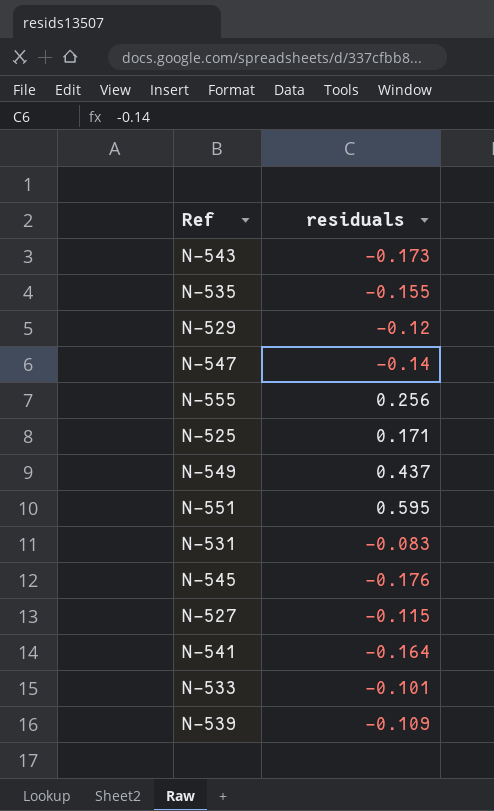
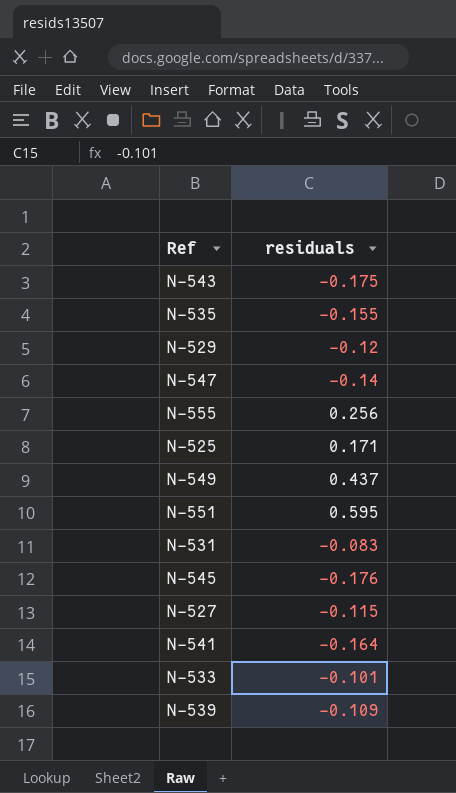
N-543 | residuals: -0.173 -> -0.175

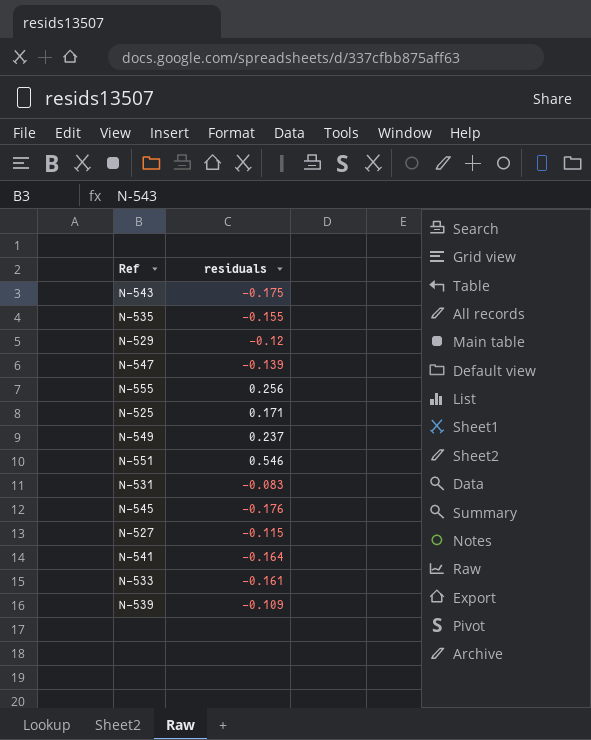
N-547 | residuals: -0.14 -> -0.139
N-549 | residuals: 0.437 -> 0.237
N-551 | residuals: 0.595 -> 0.546
N-533 | residuals: -0.101 -> -0.161

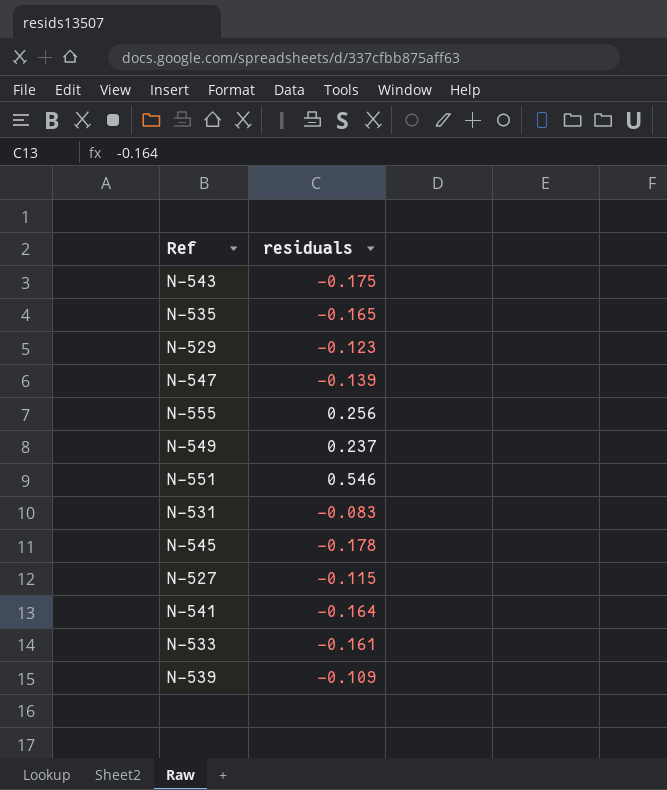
row N-525: 0.171 -> none
N-535 | residuals: -0.155 -> -0.165
N-529 | residuals: -0.12 -> -0.123
N-545 | residuals: -0.176 -> -0.178

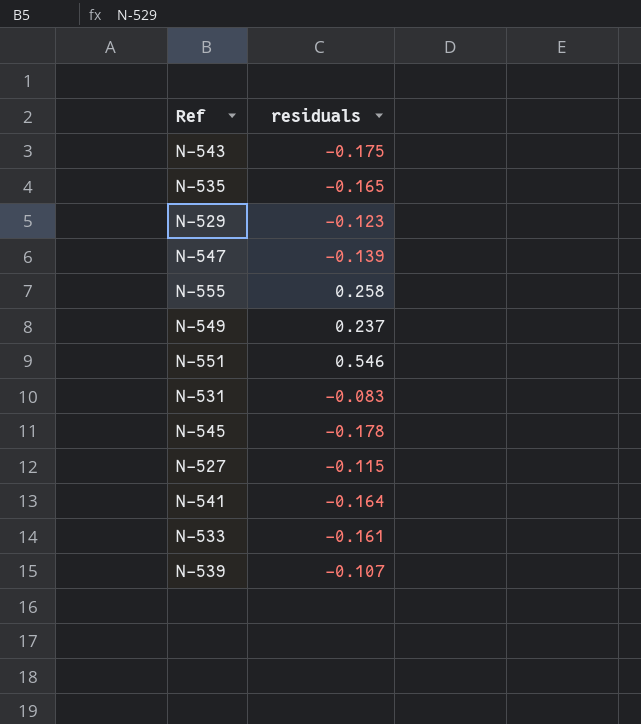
N-555 | residuals: 0.256 -> 0.258
N-539 | residuals: -0.109 -> -0.107

